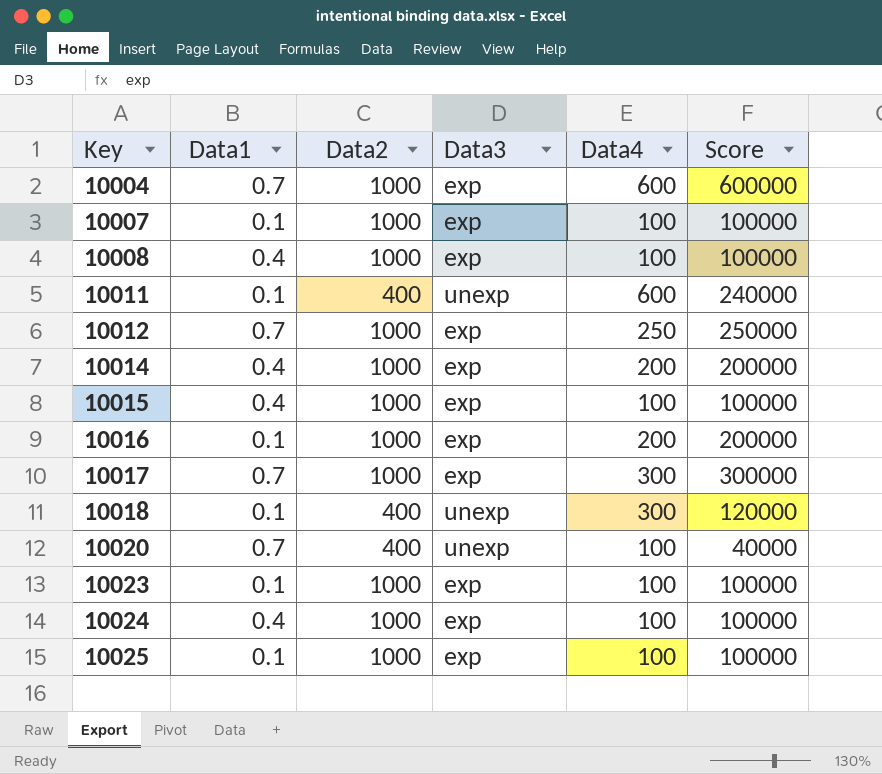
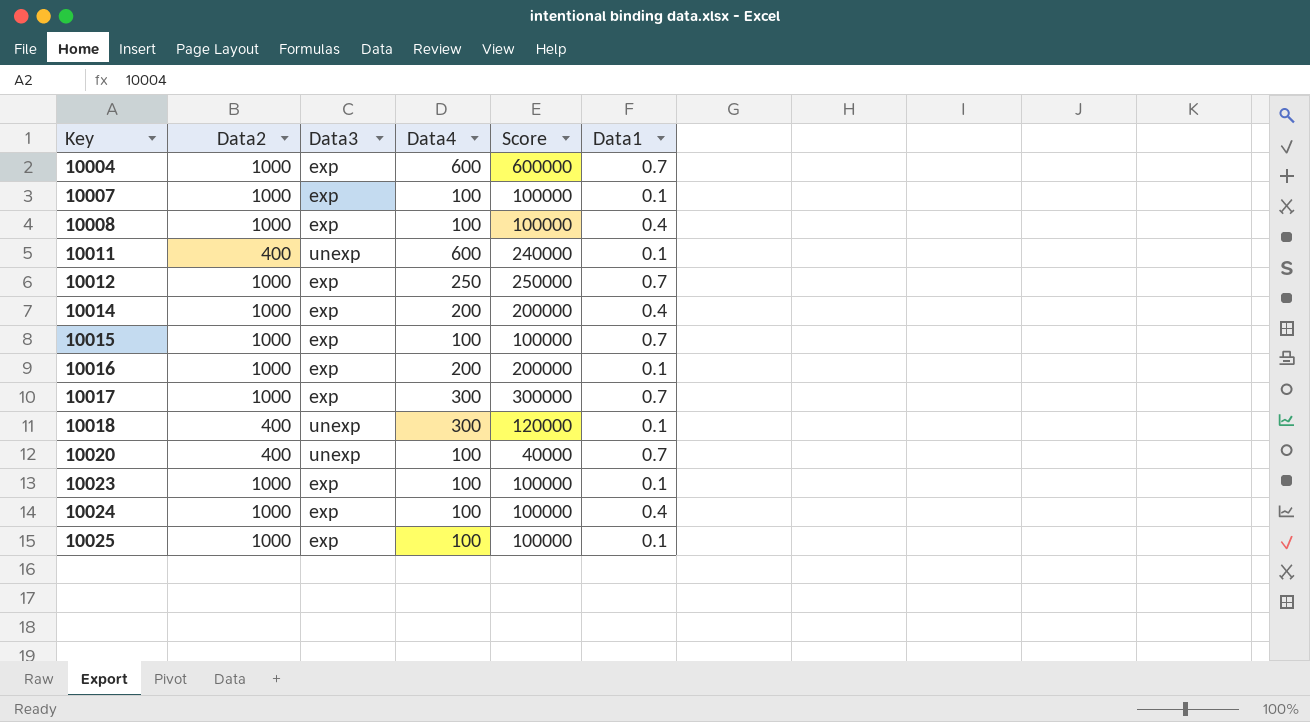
column Data1 | position: 2 -> 6
10015 | Data1: 0.4 -> 0.7

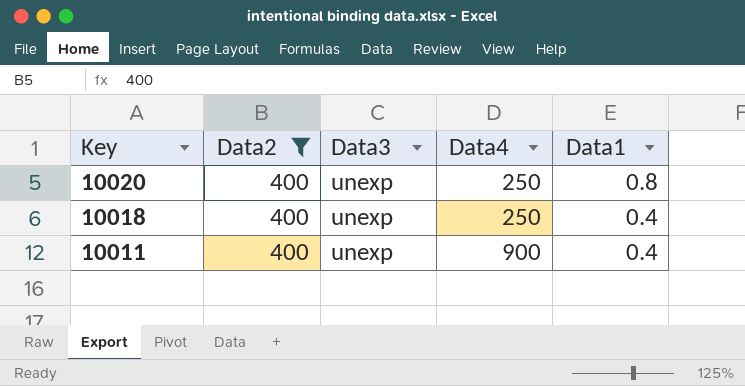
filter: none -> Data2 = 400
row order: Key ascending -> Key descending
column Score | formula: [Data2] * [Data4] -> none
10020 | Data4: 100 -> 250
10020 | Data1: 0.7 -> 0.8
10018 | Data4: 300 -> 250
10018 | Data1: 0.1 -> 0.4
10011 | Data4: 600 -> 900
10011 | Data1: 0.1 -> 0.4

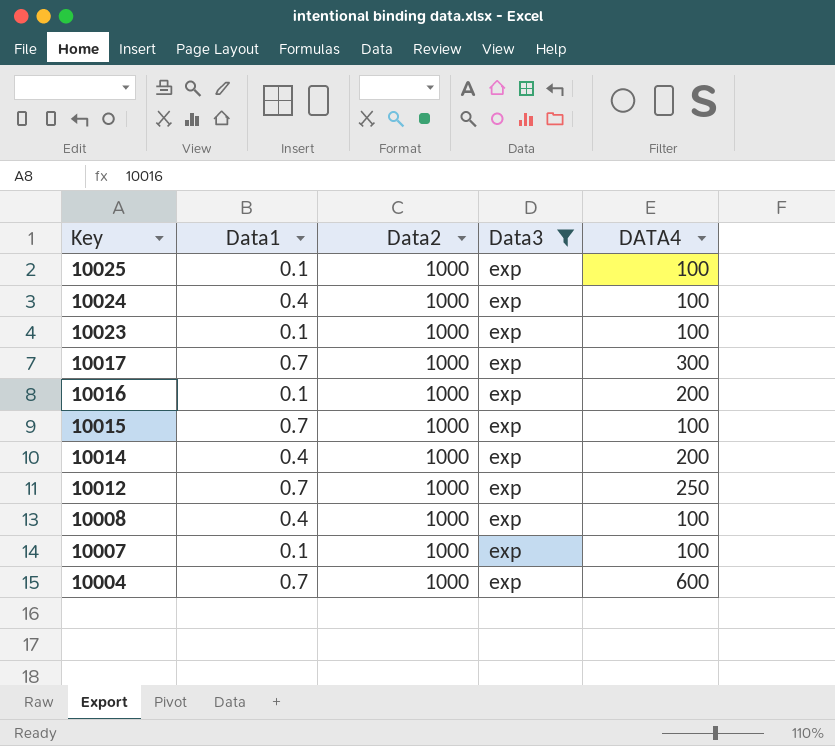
filter: Data2 = 400 -> Data3 = exp
column Data1 | position: 5 -> 2
column name: Data4 -> DATA4

